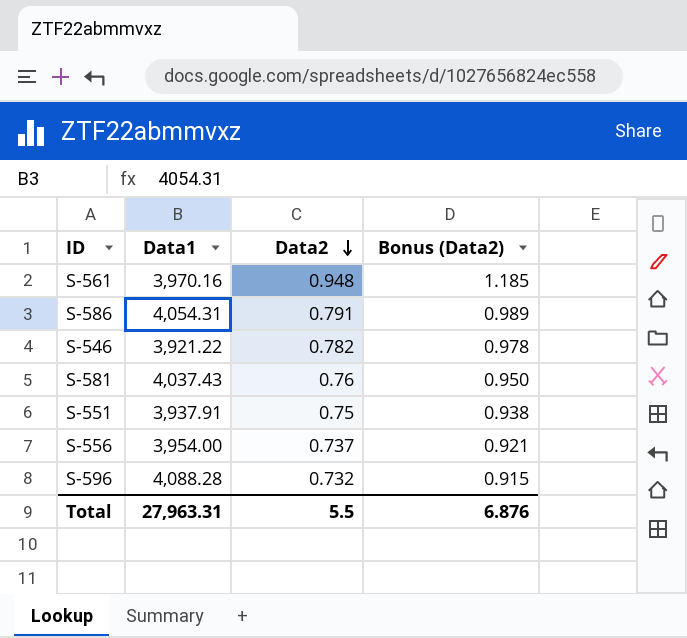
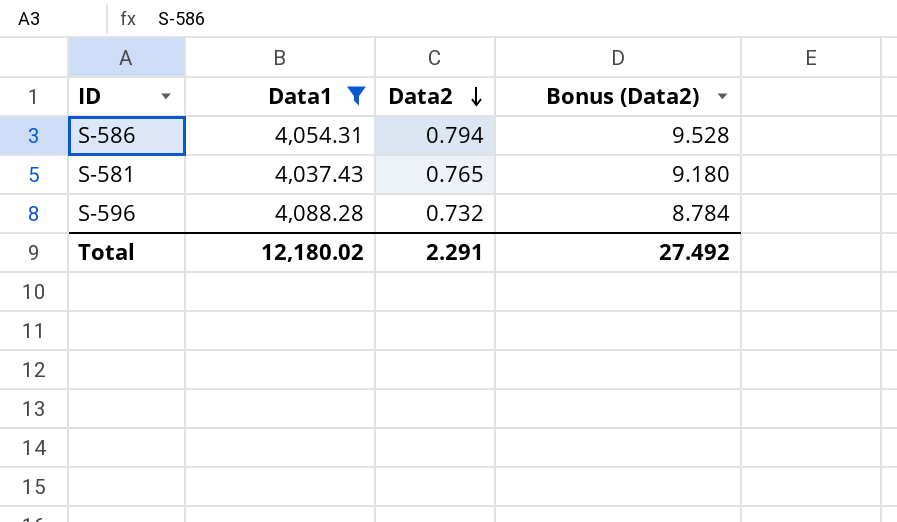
filter: none -> Data1 >= 4,037.43
column Bonus (Data2) | formula: [Data2] * 1.25 -> [Data2] * 12
S-586 | Data2: 0.791 -> 0.794
S-581 | Data2: 0.76 -> 0.765
Total | Data1: 27,963.31 -> 12,180.02
Total | Data2: 5.5 -> 2.291
Total | Bonus (Data2): 6.876 -> 27.492

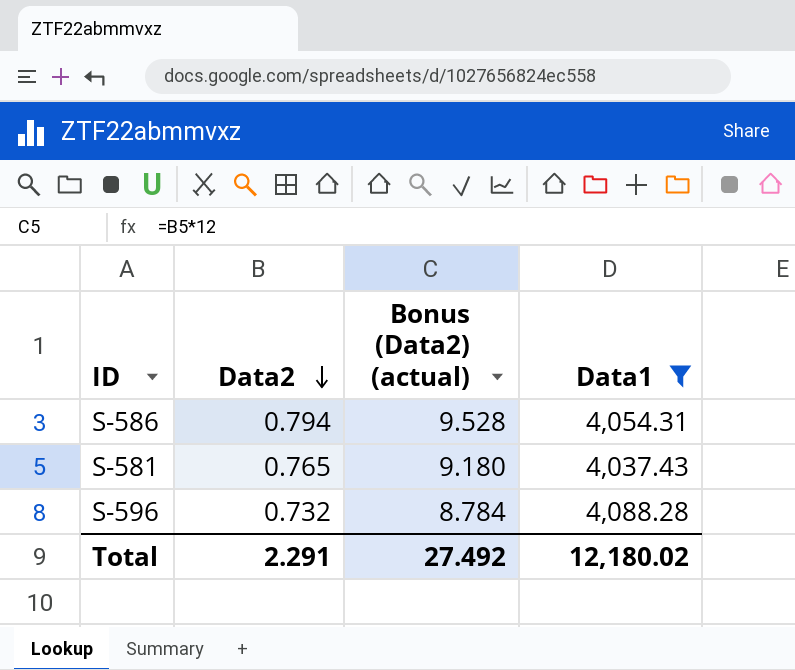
column name: Bonus (Data2) -> Bonus (Data2) (actual)
column Data1 | position: 2 -> 4

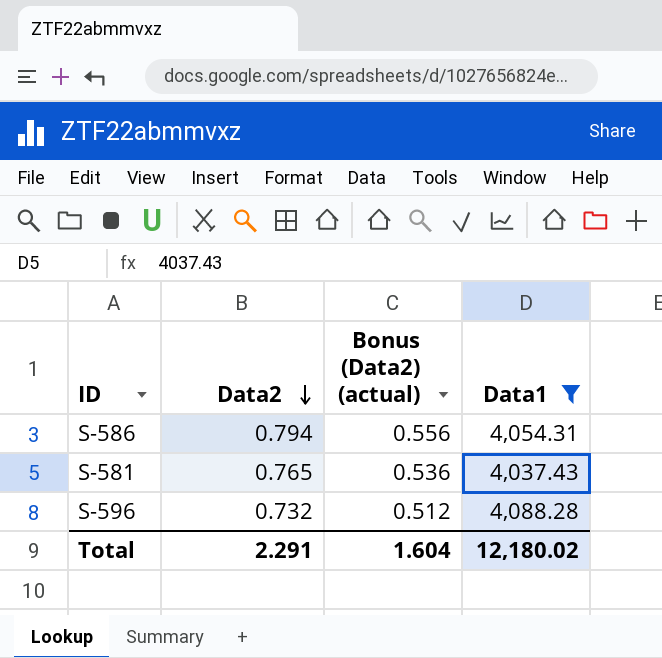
column Bonus (Data2) (actual) | formula: [Data2] * 12 -> [Data2] * 0.7
Total | Bonus (Data2) (actual): 27.492 -> 1.604

